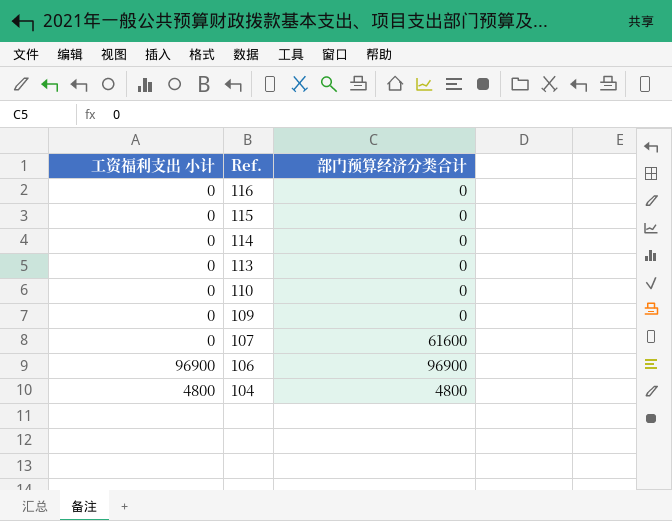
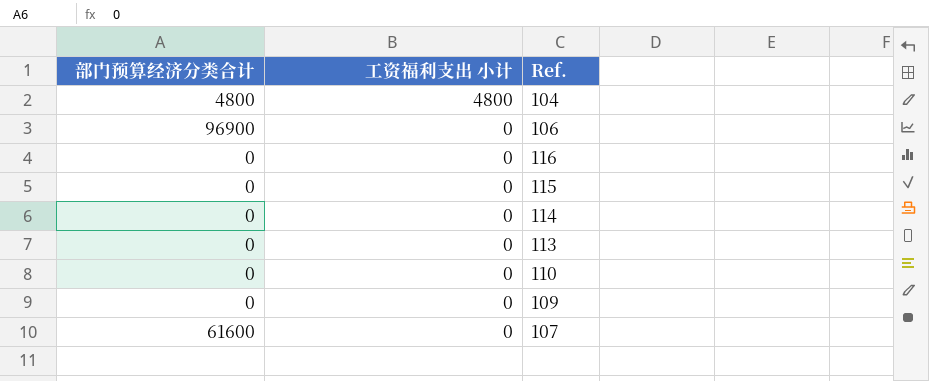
row order: Ref. descending -> 工资福利支出 小计 descending
column 部门预算经济分类合计 | position: 3 -> 1
106 | 工资福利支出 小计: 96900 -> 0

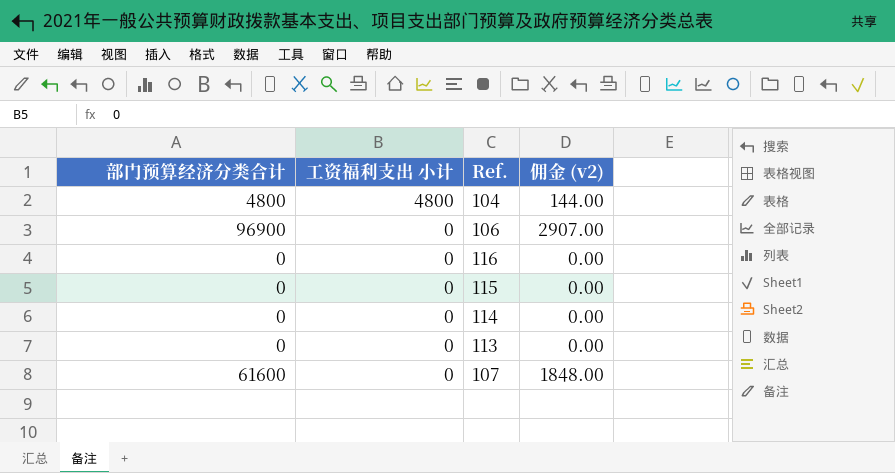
column 佣金 (v2) | formula: none -> [部门预算经济分类合计] * 0.03
row 110: 0 | 0 -> none
row 109: 0 | 0 -> none

